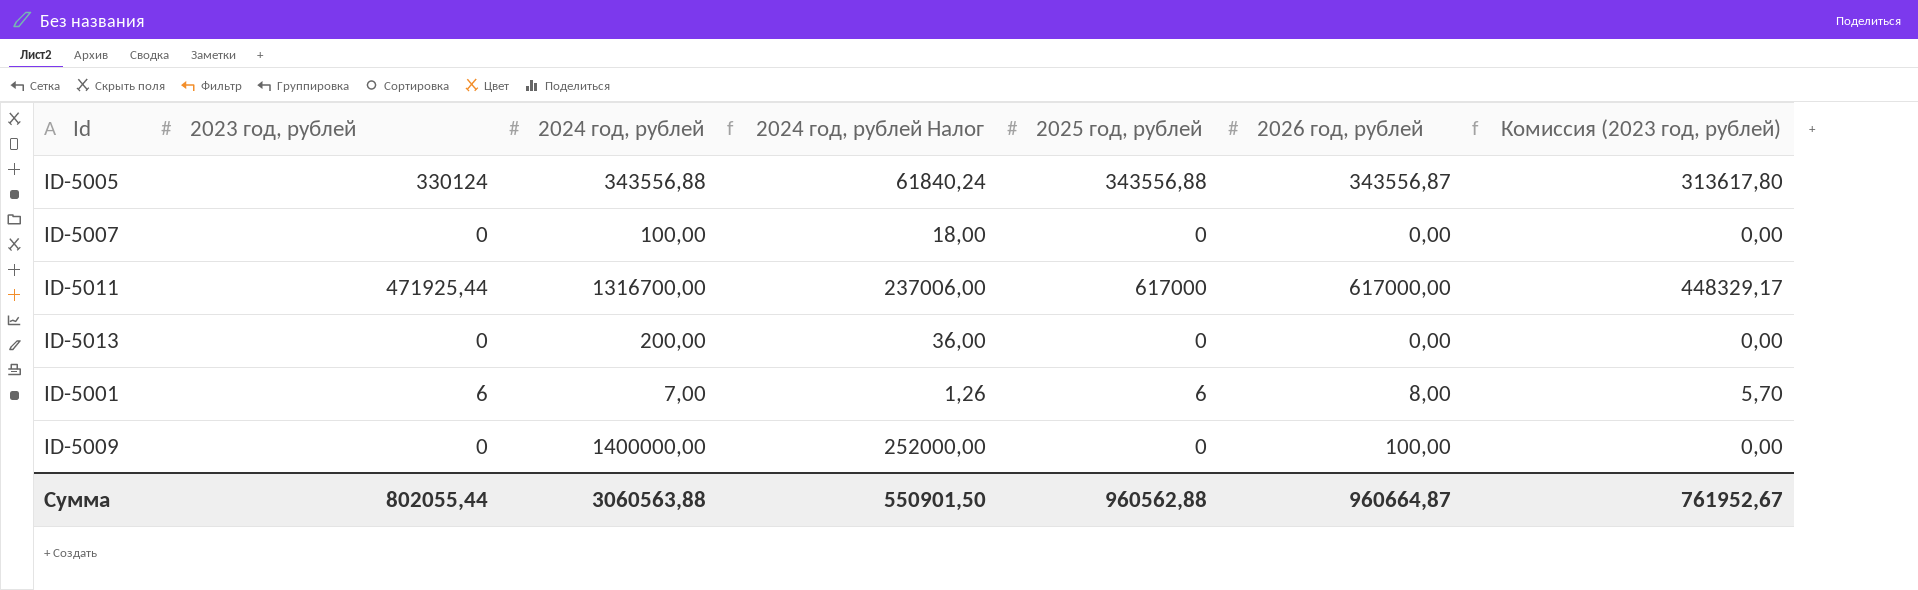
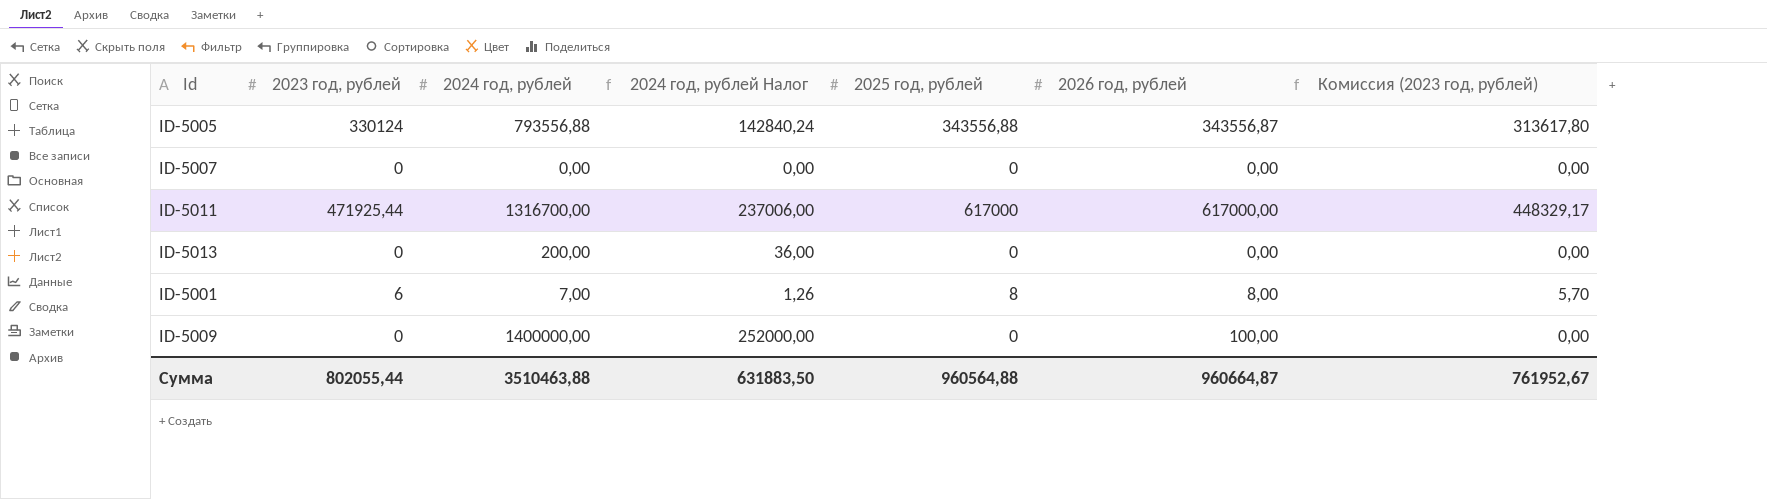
ID-5005 | 2024 год, рублей: 343556,88 -> 793556,88
ID-5005 | 2024 год, рублей Налог: 61840,24 -> 142840,24
ID-5007 | 2024 год, рублей: 100,00 -> 0,00
ID-5007 | 2024 год, рублей Налог: 18,00 -> 0,00
ID-5001 | 2025 год, рублей: 6 -> 8
Сумма | 2024 год, рублей: 3060563,88 -> 3510463,88
Сумма | 2024 год, рублей Налог: 550901,50 -> 631883,50
Сумма | 2025 год, рублей: 960562,88 -> 960564,88

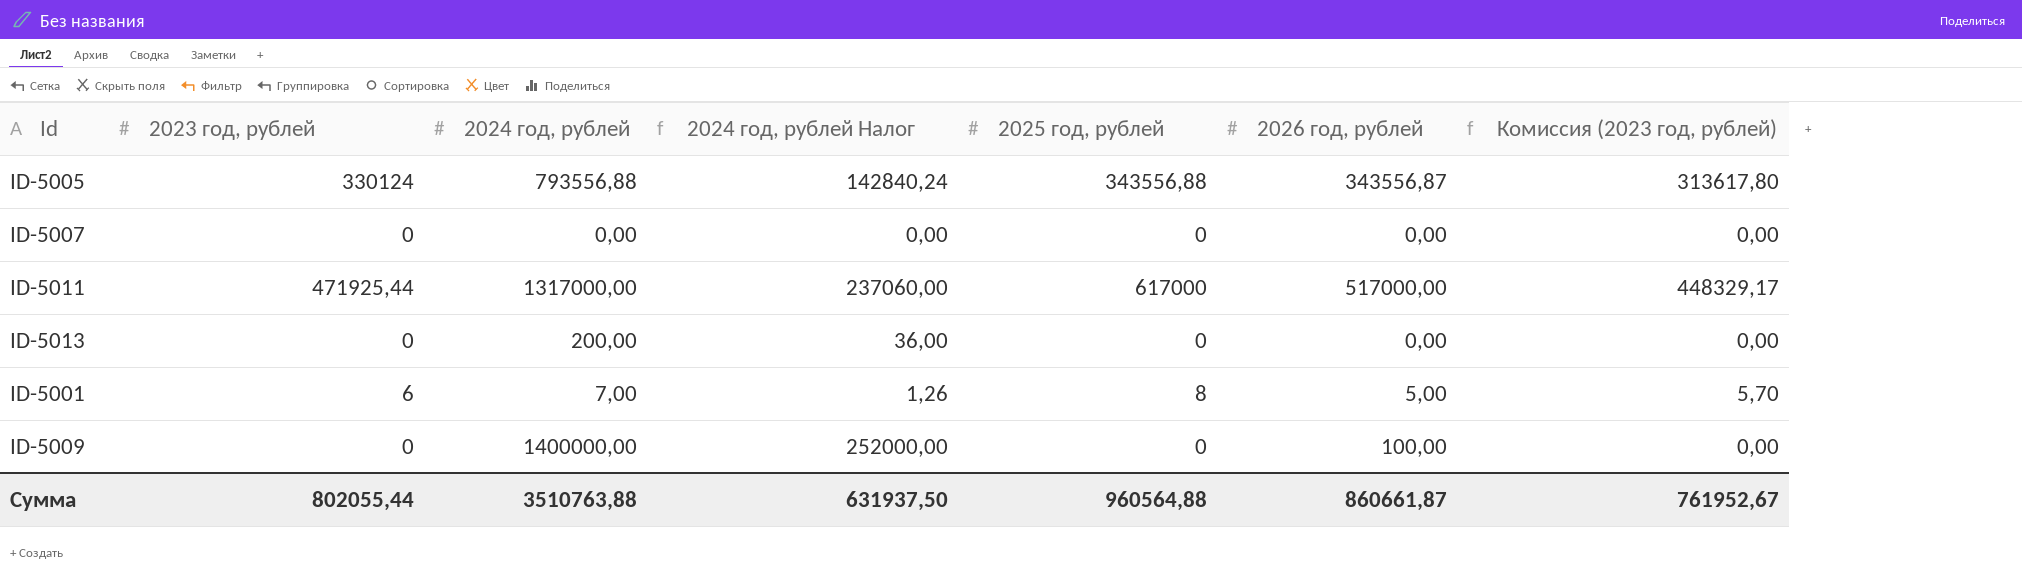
ID-5011 | 2024 год, рублей: 1316700,00 -> 1317000,00
ID-5011 | 2024 год, рублей Налог: 237006,00 -> 237060,00
ID-5011 | 2026 год, рублей: 617000,00 -> 517000,00
ID-5001 | 2026 год, рублей: 8,00 -> 5,00
Сумма | 2024 год, рублей: 3510463,88 -> 3510763,88
Сумма | 2024 год, рублей Налог: 631883,50 -> 631937,50
Сумма | 2026 год, рублей: 960664,87 -> 860661,87

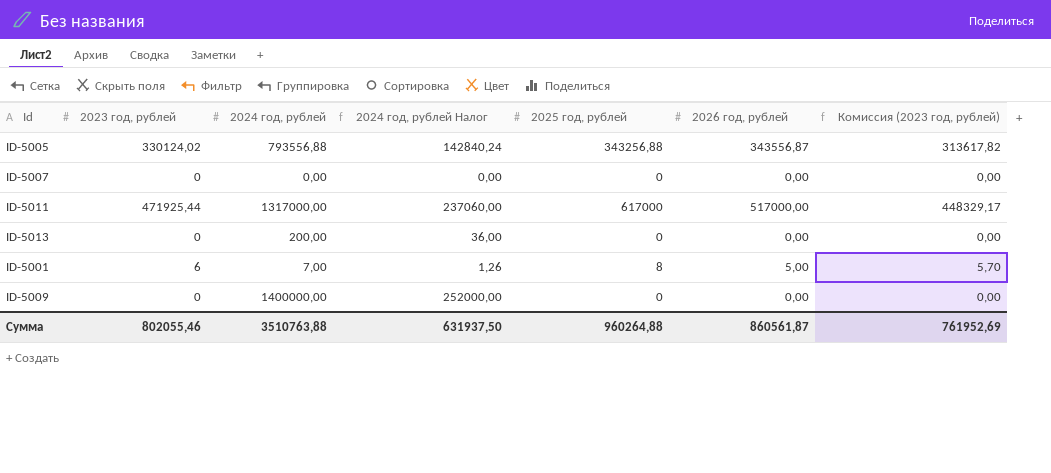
ID-5005 | 2023 год, рублей: 330124 -> 330124,02
ID-5005 | 2025 год, рублей: 343556,88 -> 343256,88
ID-5005 | Комиссия (2023 год, рублей): 313617,80 -> 313617,82
ID-5009 | 2026 год, рублей: 100,00 -> 0,00
Сумма | 2023 год, рублей: 802055,44 -> 802055,46
Сумма | 2025 год, рублей: 960564,88 -> 960264,88
Сумма | 2026 год, рублей: 860661,87 -> 860561,87
Сумма | Комиссия (2023 год, рублей): 761952,67 -> 761952,69

